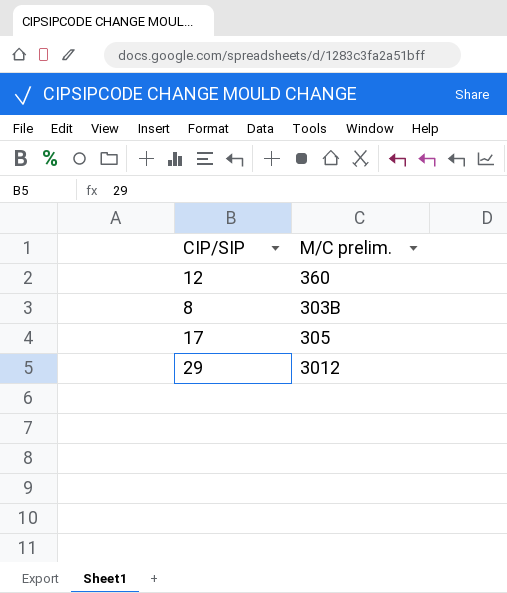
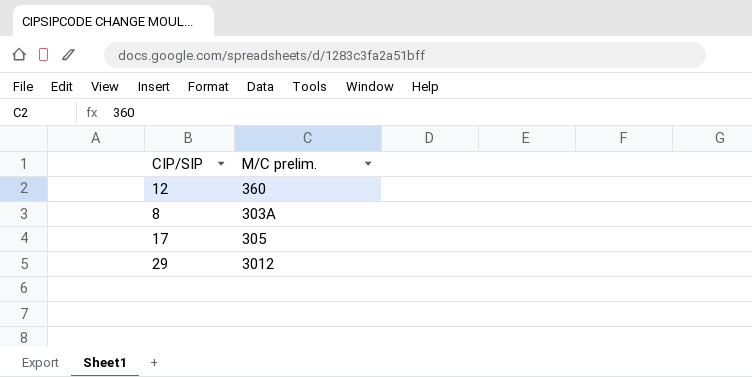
8 | M/C prelim.: 303B -> 303A

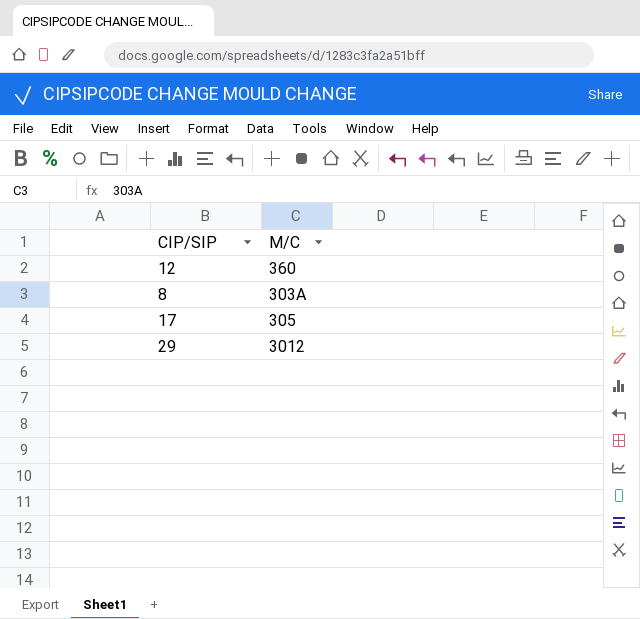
column name: M/C prelim. -> M/C

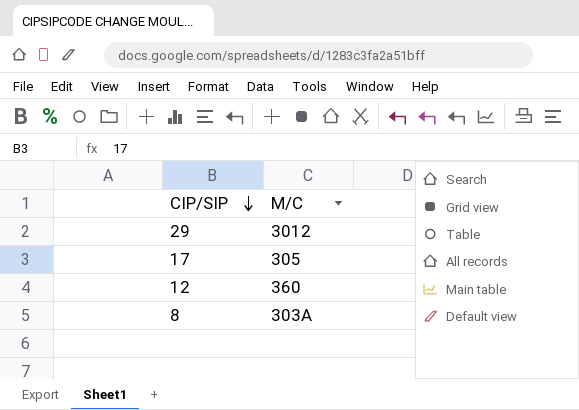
row order: none -> CIP/SIP descending

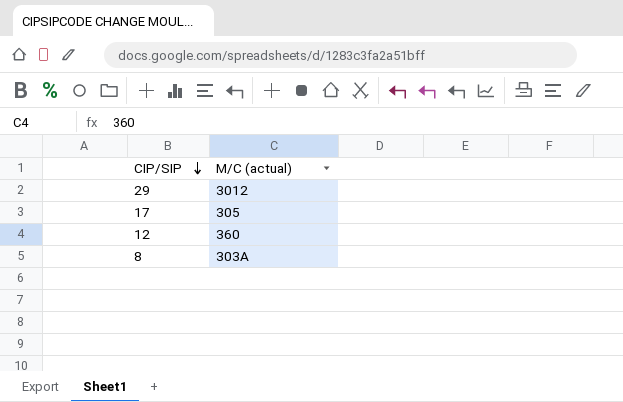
column name: M/C -> M/C (actual)

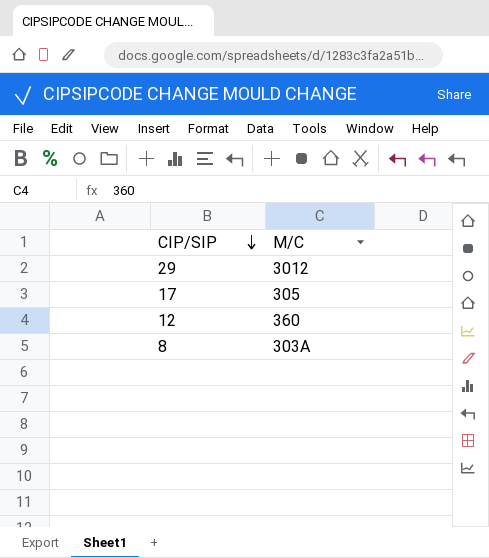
column name: M/C (actual) -> M/C

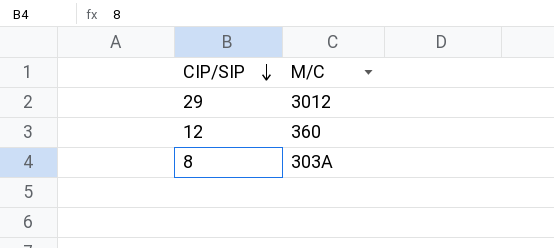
row 17: 305 -> none

